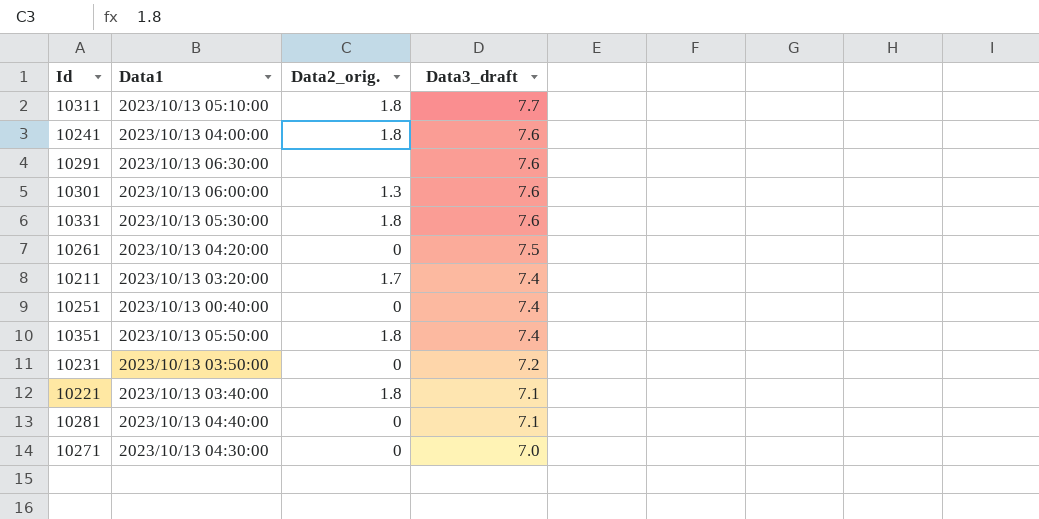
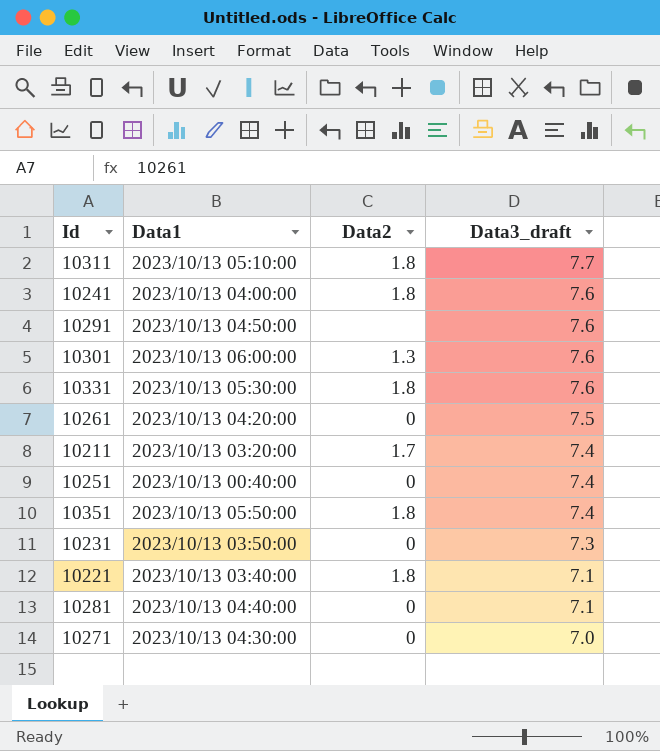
column name: Data2_orig. -> Data2
10291 | Data1: 2023/10/13 06:30:00 -> 2023/10/13 04:50:00
10231 | Data3_draft: 7.2 -> 7.3

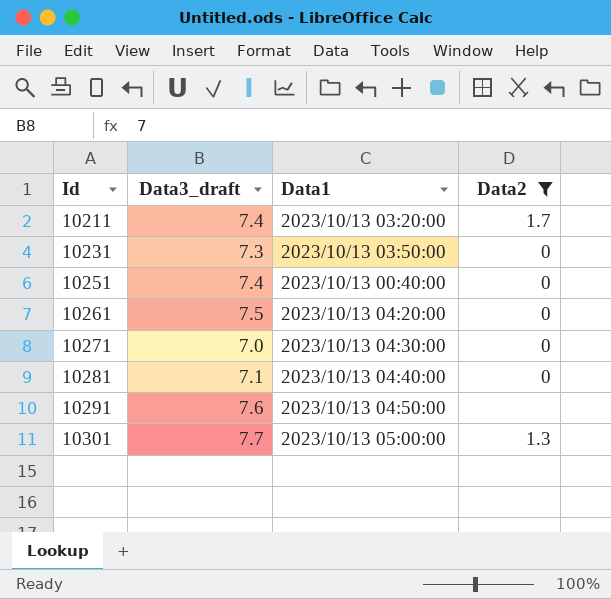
filter: none -> Data2 != 1.8
row order: Data3_draft descending -> Id ascending
column Data3_draft | position: 4 -> 2
10301 | Data3_draft: 7.6 -> 7.7
10301 | Data1: 2023/10/13 06:00:00 -> 2023/10/13 05:00:00

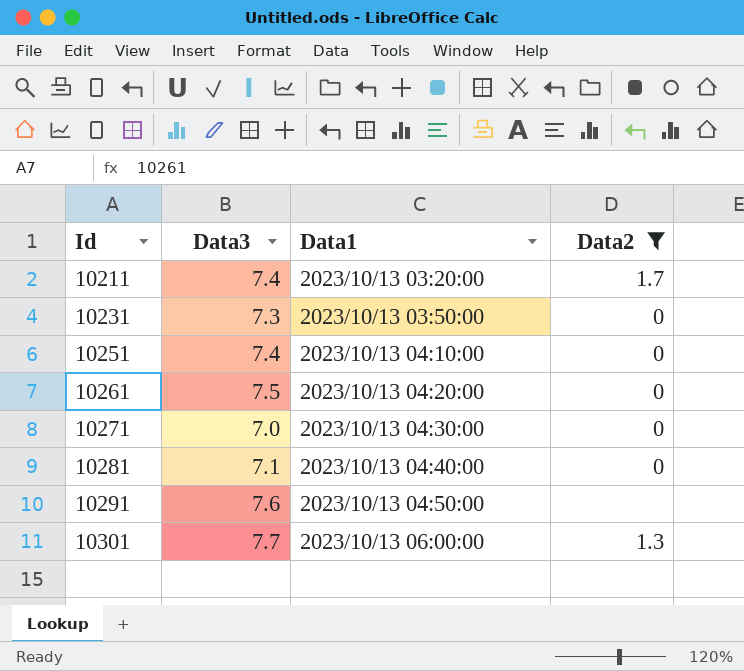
column name: Data3_draft -> Data3
10251 | Data1: 2023/10/13 00:40:00 -> 2023/10/13 04:10:00
10301 | Data1: 2023/10/13 05:00:00 -> 2023/10/13 06:00:00

